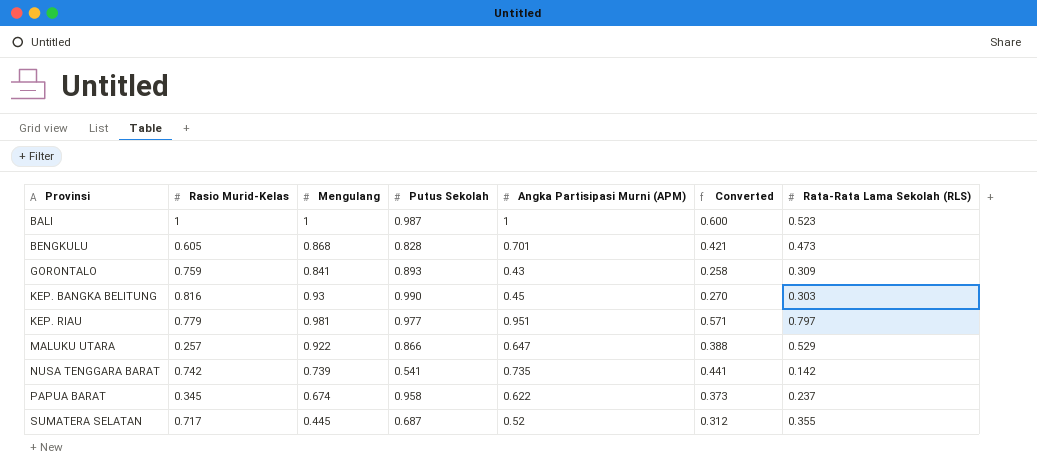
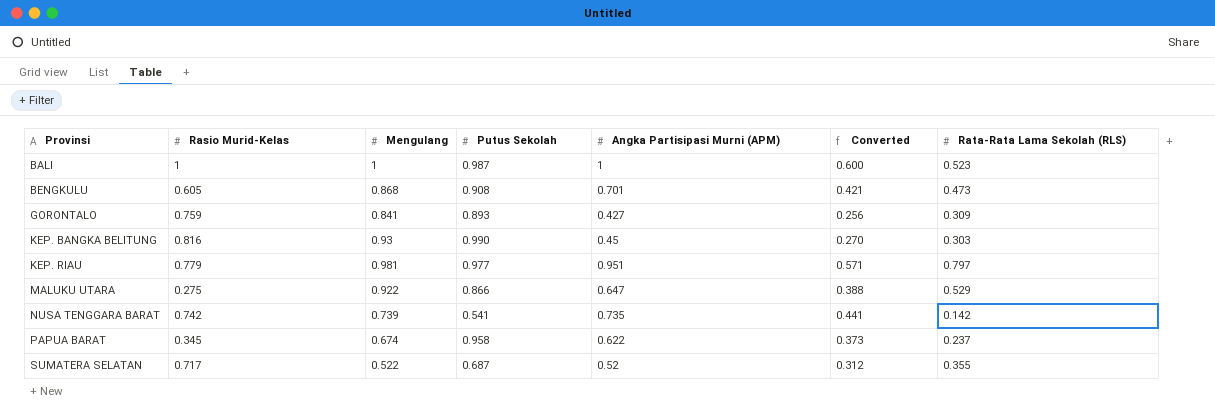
BENGKULU | Putus Sekolah: 0.828 -> 0.908
GORONTALO | Angka Partisipasi Murni (APM): 0.43 -> 0.427
GORONTALO | Converted: 0.258 -> 0.256
MALUKU UTARA | Rasio Murid-Kelas: 0.257 -> 0.275
SUMATERA SELATAN | Mengulang: 0.445 -> 0.522

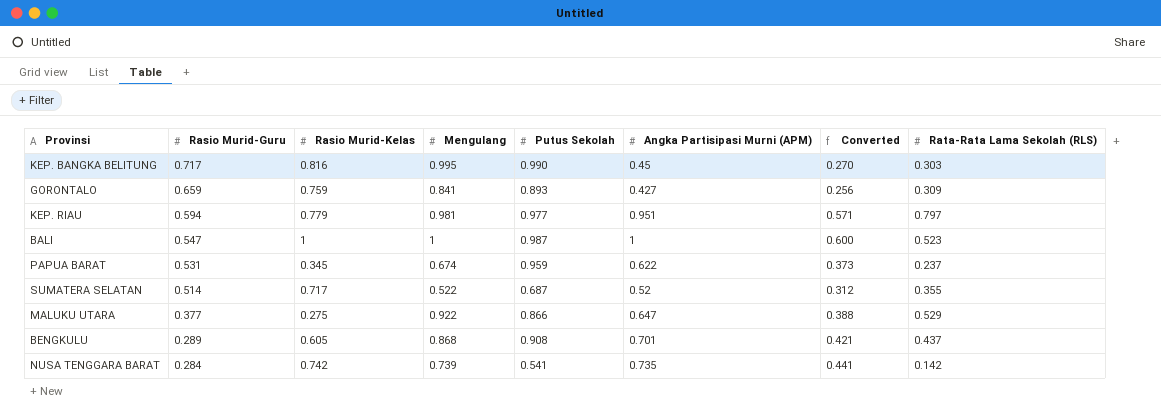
row order: Provinsi ascending -> Rasio Murid-Guru descending
column Rasio Murid-Guru | position: none -> 2
KEP. BANGKA BELITUNG | Mengulang: 0.93 -> 0.995
PAPUA BARAT | Putus Sekolah: 0.958 -> 0.959
BENGKULU | Rata-Rata Lama Sekolah (RLS): 0.473 -> 0.437

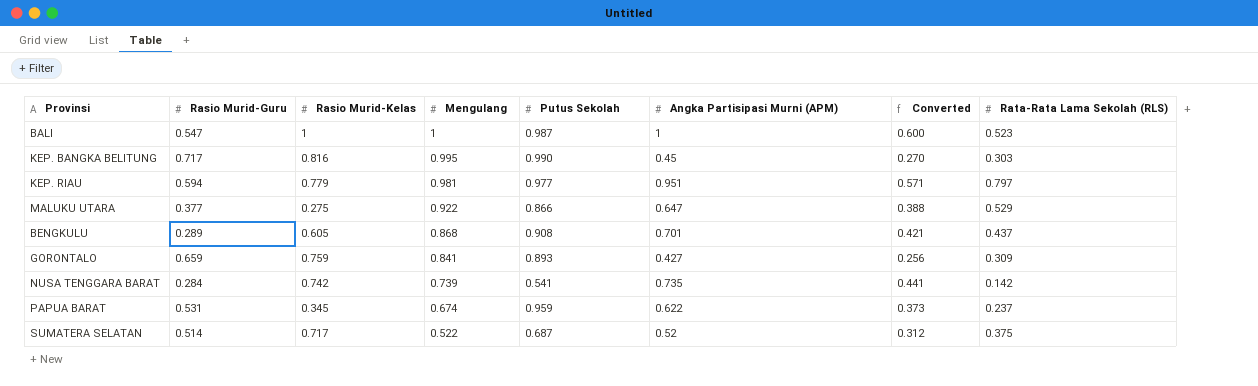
row order: Rasio Murid-Guru descending -> Mengulang descending
SUMATERA SELATAN | Rata-Rata Lama Sekolah (RLS): 0.355 -> 0.375

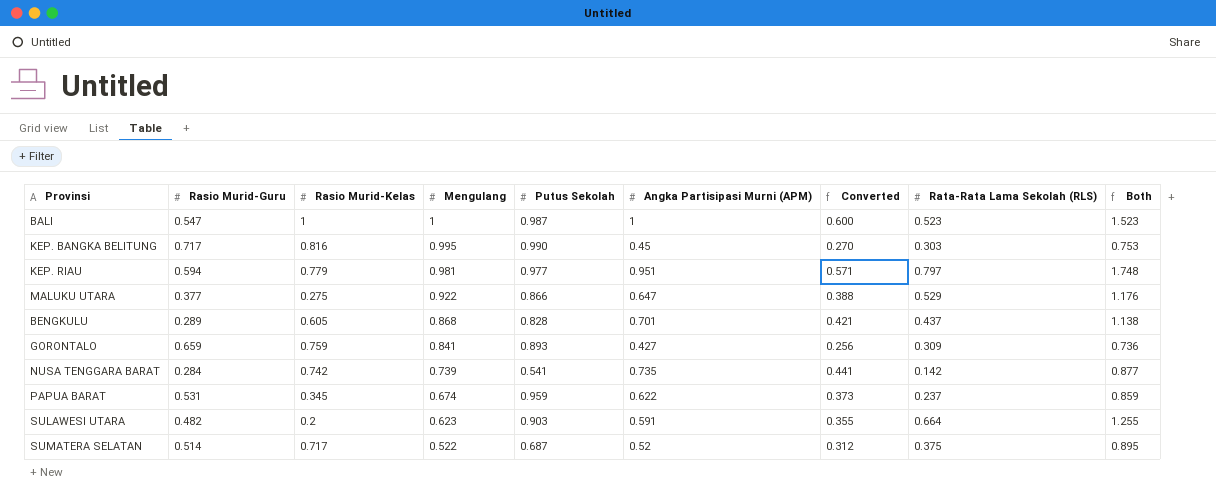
column Both | formula: none -> [Angka Partisipasi Murni (APM)] + [Rata-Rata Lama Sekolah (RLS)]
BENGKULU | Putus Sekolah: 0.908 -> 0.828
row SULAWESI UTARA: none -> 0.482 | 0.2 | 0.623 | 0.903 | 0.591 | 0.355 | 0.664 | 1.255

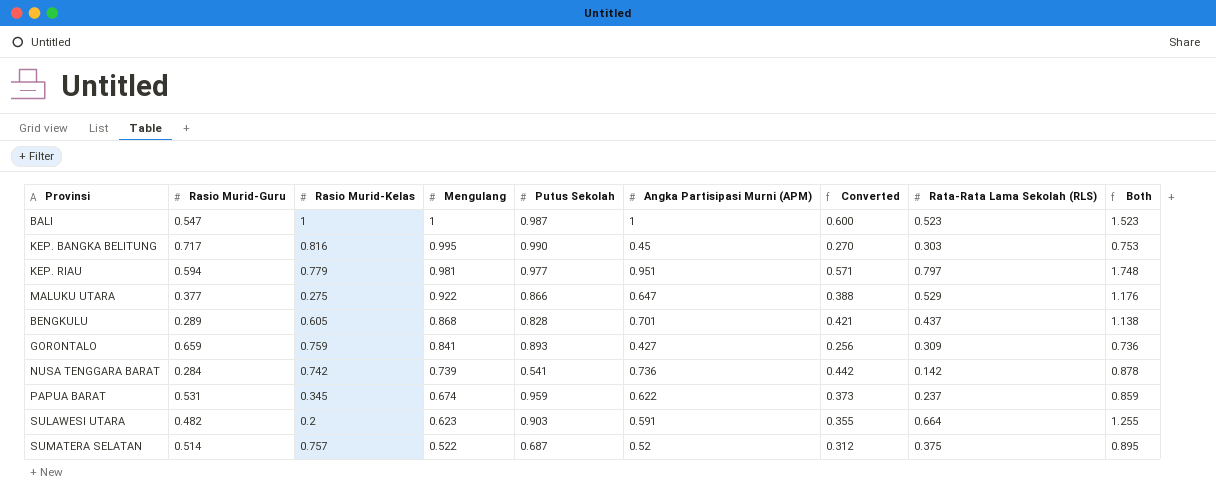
NUSA TENGGARA BARAT | Angka Partisipasi Murni (APM): 0.735 -> 0.736
NUSA TENGGARA BARAT | Converted: 0.441 -> 0.442
NUSA TENGGARA BARAT | Both: 0.877 -> 0.878
SUMATERA SELATAN | Rasio Murid-Kelas: 0.717 -> 0.757

